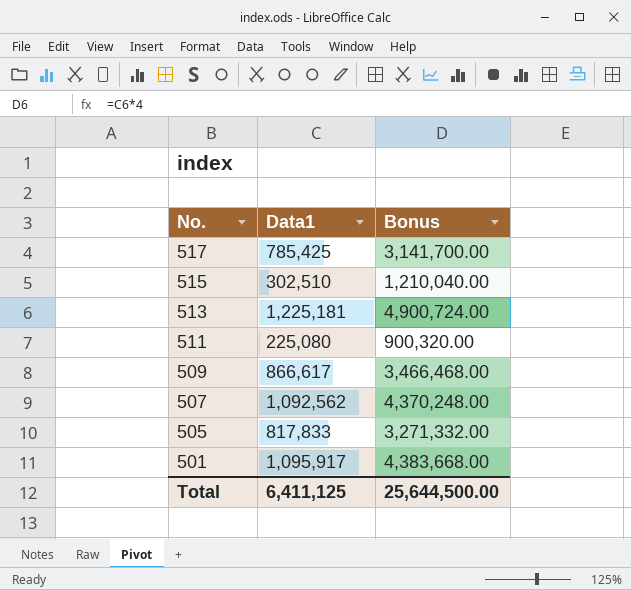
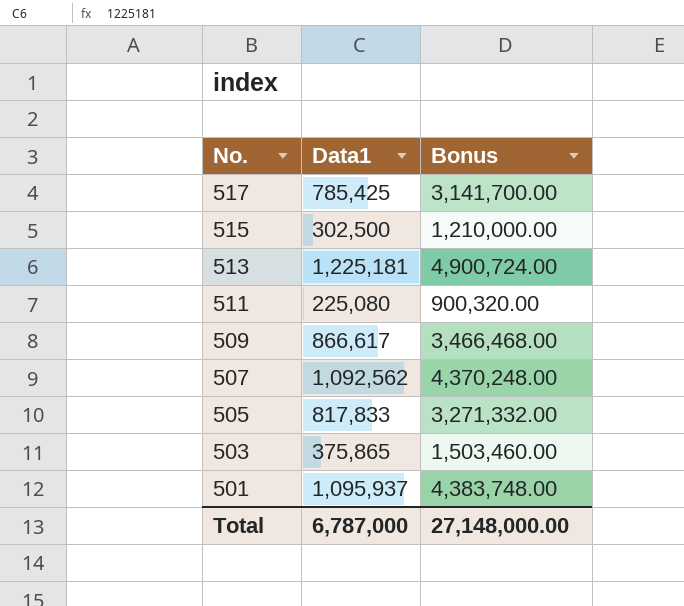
515 | Data1: 302,510 -> 302,500
515 | Bonus: 1,210,040.00 -> 1,210,000.00
row 503: none -> 375,865 | 1,503,460.00
501 | Data1: 1,095,917 -> 1,095,937
501 | Bonus: 4,383,668.00 -> 4,383,748.00
Total | Data1: 6,411,125 -> 6,787,000
Total | Bonus: 25,644,500.00 -> 27,148,000.00

